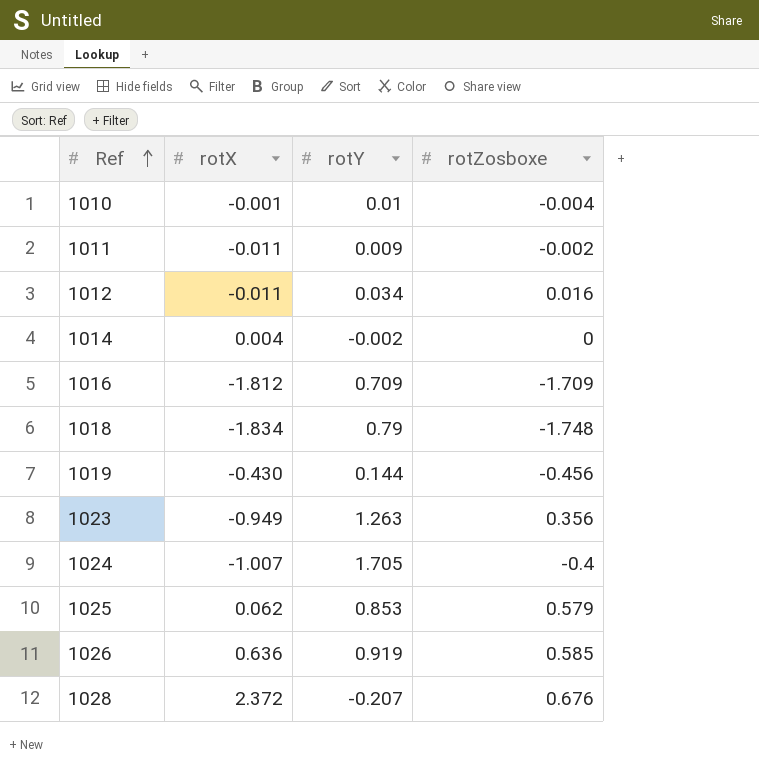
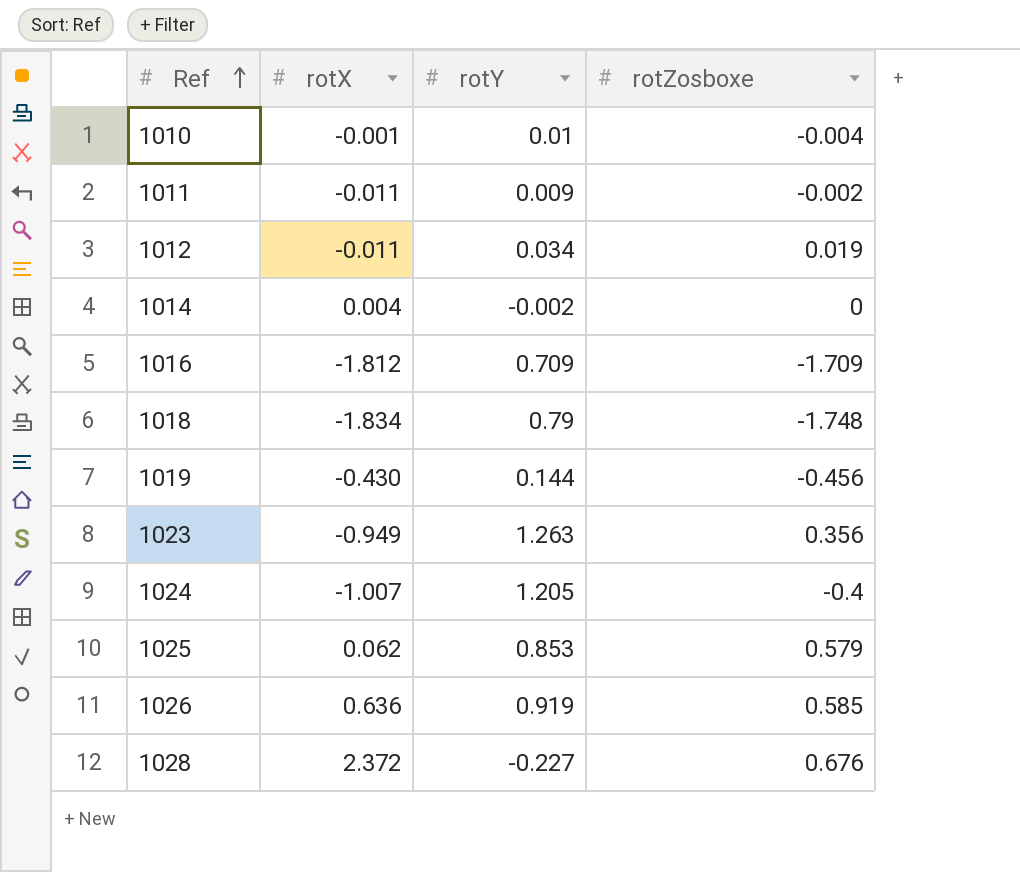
1012 | rotZosboxe: 0.016 -> 0.019
1024 | rotY: 1.705 -> 1.205
1028 | rotY: -0.207 -> -0.227

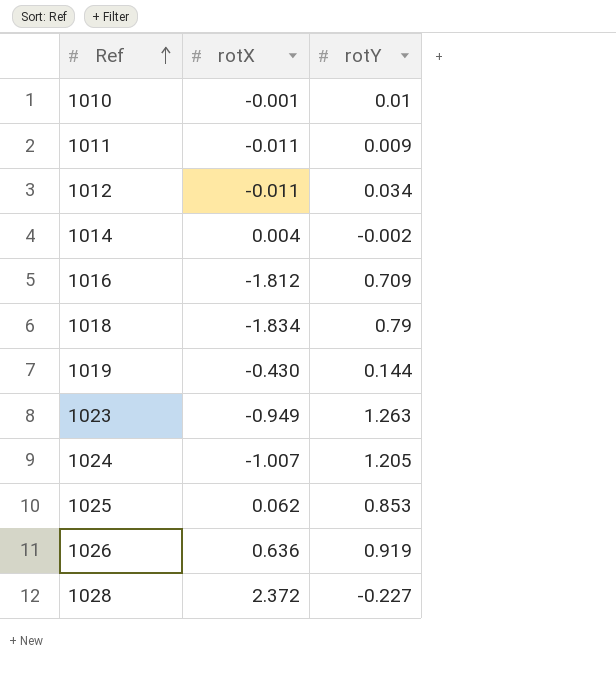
column rotZosboxe | position: 4 -> none

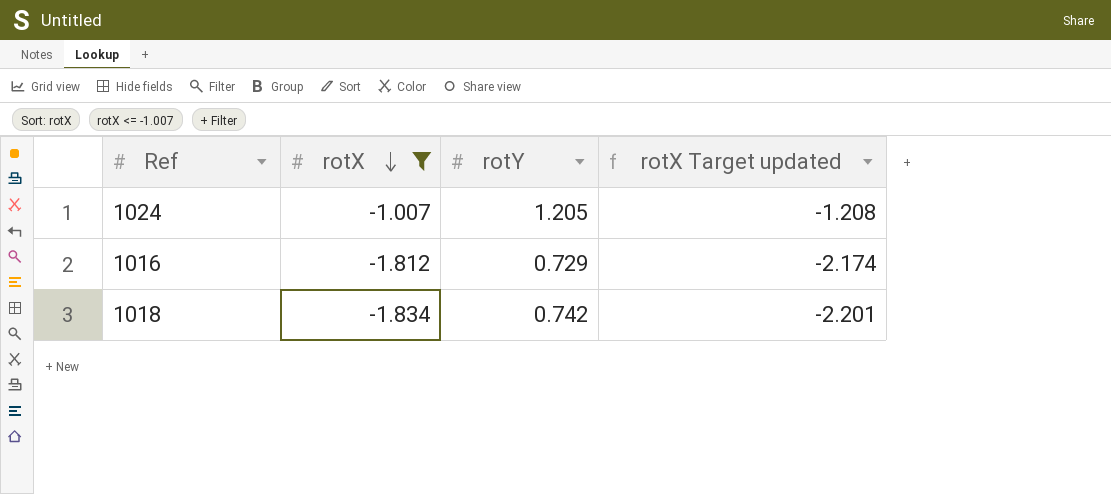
filter: none -> rotX <= -1.007
row order: Ref ascending -> rotX descending
column rotX Target updated | formula: none -> [rotX] * 1.2
1016 | rotY: 0.709 -> 0.729
1018 | rotY: 0.79 -> 0.742

